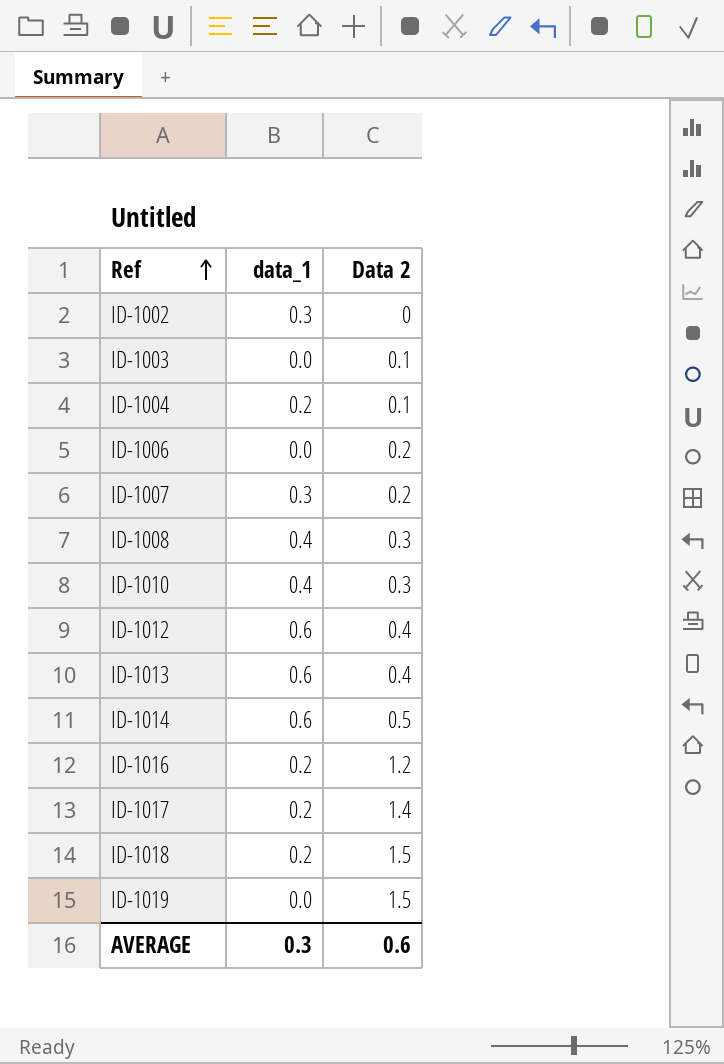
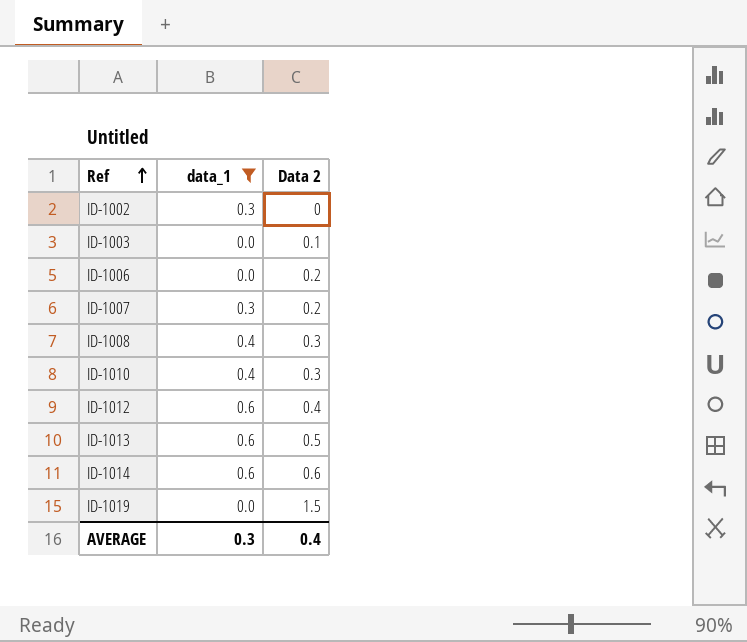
filter: none -> data_1 != 0.2
ID-1013 | Data 2: 0.4 -> 0.5
ID-1014 | Data 2: 0.5 -> 0.6
AVERAGE | Data 2: 0.6 -> 0.4

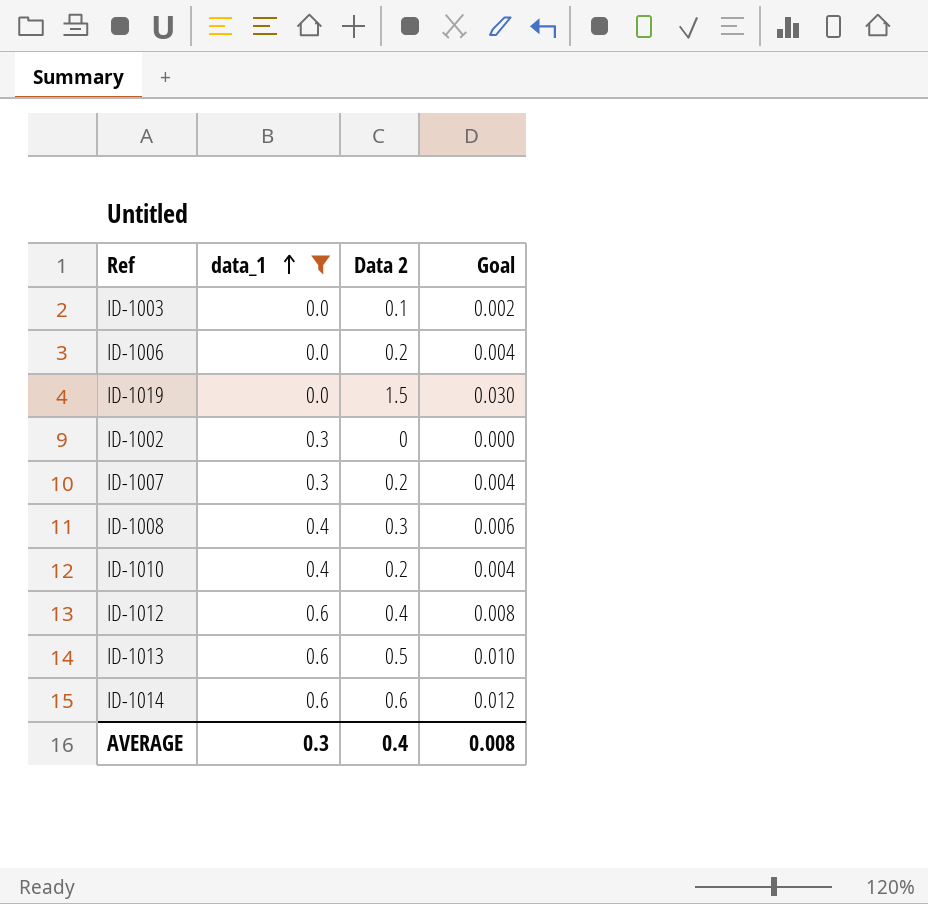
row order: Ref ascending -> data_1 ascending
column Goal | formula: none -> [Data 2] * 0.02
ID-1010 | Data 2: 0.3 -> 0.2

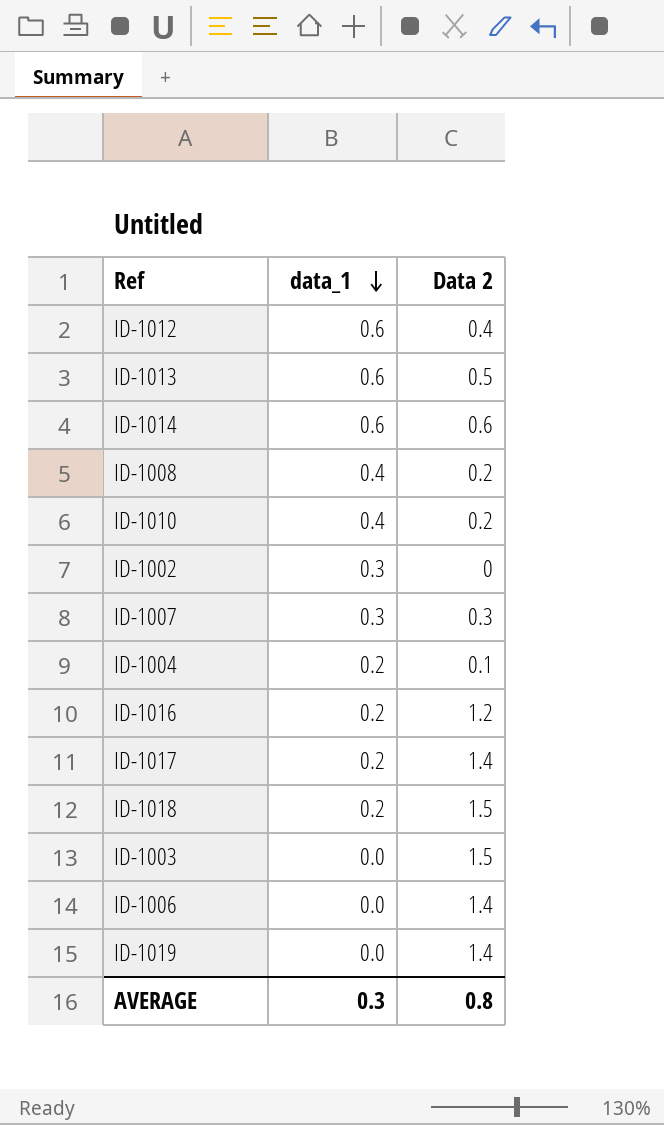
filter: data_1 != 0.2 -> none
row order: data_1 ascending -> data_1 descending
column Goal | formula: [Data 2] * 0.02 -> none
ID-1008 | Data 2: 0.3 -> 0.2
ID-1007 | Data 2: 0.2 -> 0.3
ID-1003 | Data 2: 0.1 -> 1.5
ID-1006 | Data 2: 0.2 -> 1.4
ID-1019 | Data 2: 1.5 -> 1.4
AVERAGE | Data 2: 0.4 -> 0.8

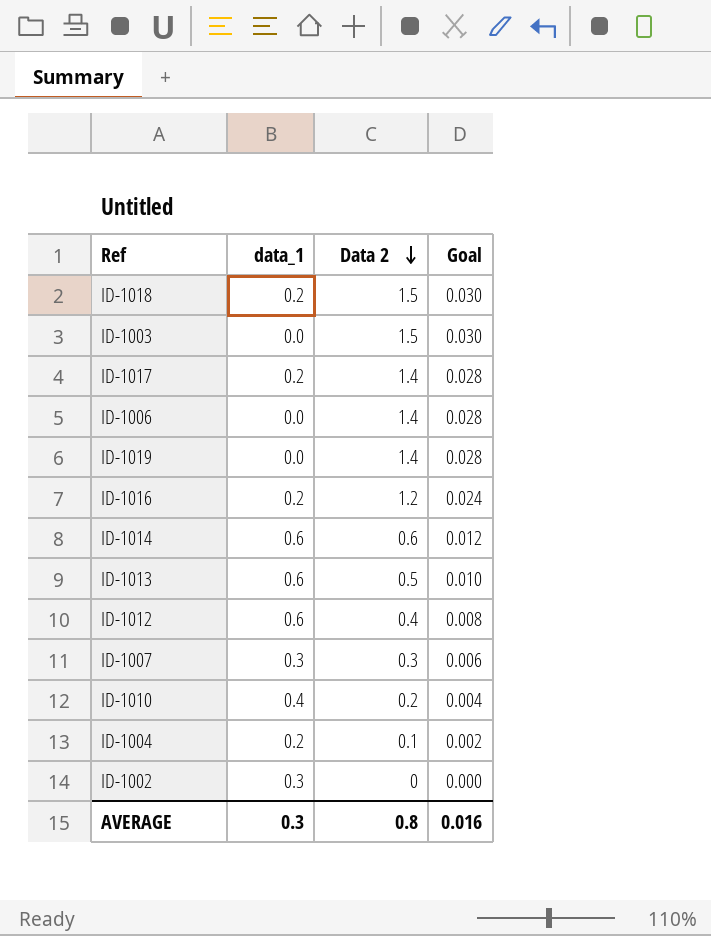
row order: data_1 descending -> Data 2 descending
column Goal | formula: none -> [Data 2] * 0.02
row ID-1008: 0.4 | 0.2 -> none

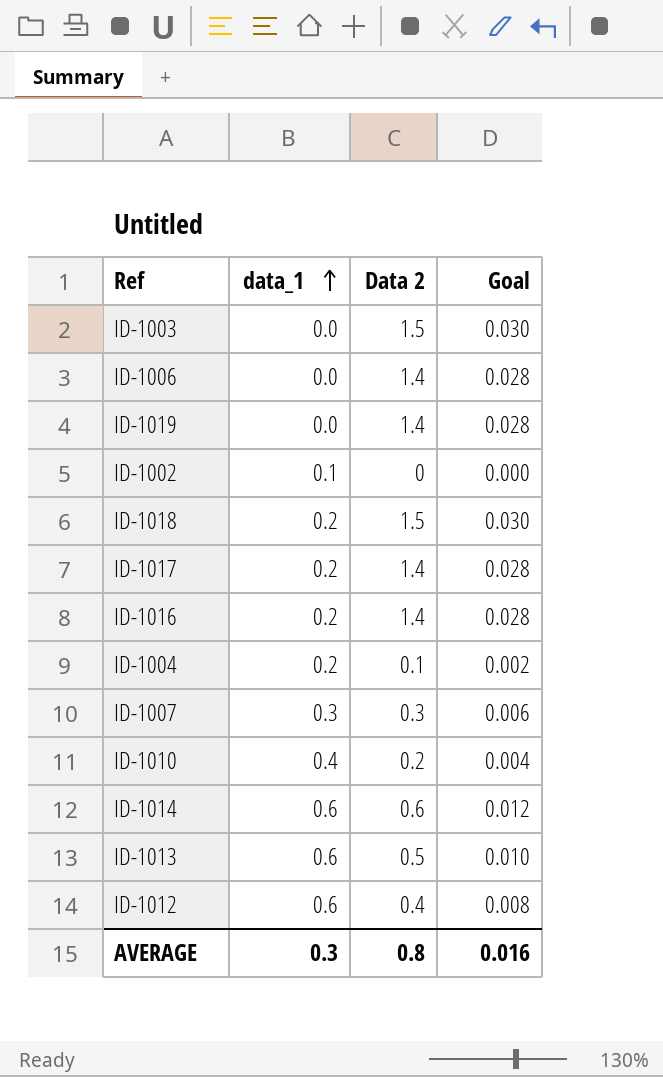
row order: Data 2 descending -> data_1 ascending
ID-1002 | data_1: 0.3 -> 0.1
ID-1016 | Data 2: 1.2 -> 1.4
ID-1016 | Goal: 0.024 -> 0.028

